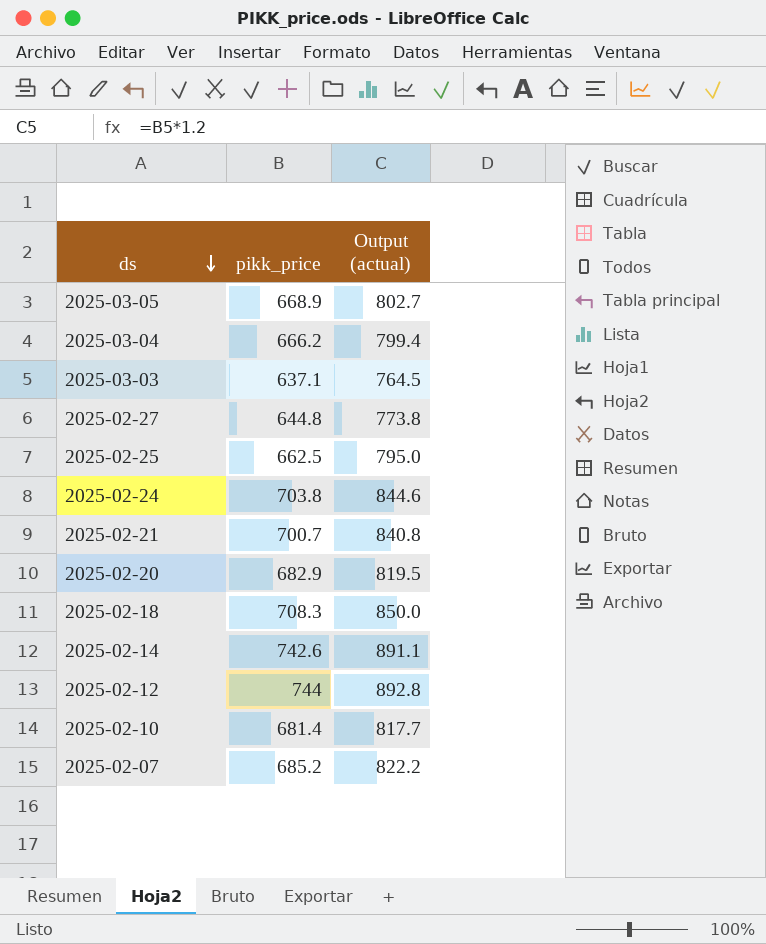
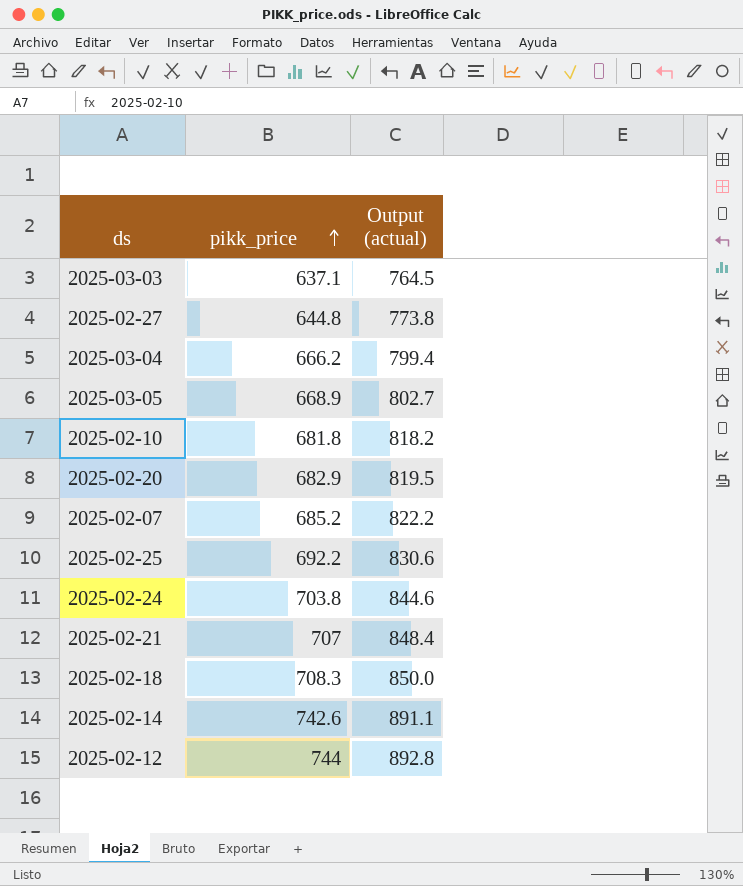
row order: ds descending -> pikk_price ascending
2025-02-10 | pikk_price: 681.4 -> 681.8
2025-02-10 | Output (actual): 817.7 -> 818.2
2025-02-25 | pikk_price: 662.5 -> 692.2
2025-02-25 | Output (actual): 795.0 -> 830.6
2025-02-21 | pikk_price: 700.7 -> 707
2025-02-21 | Output (actual): 840.8 -> 848.4

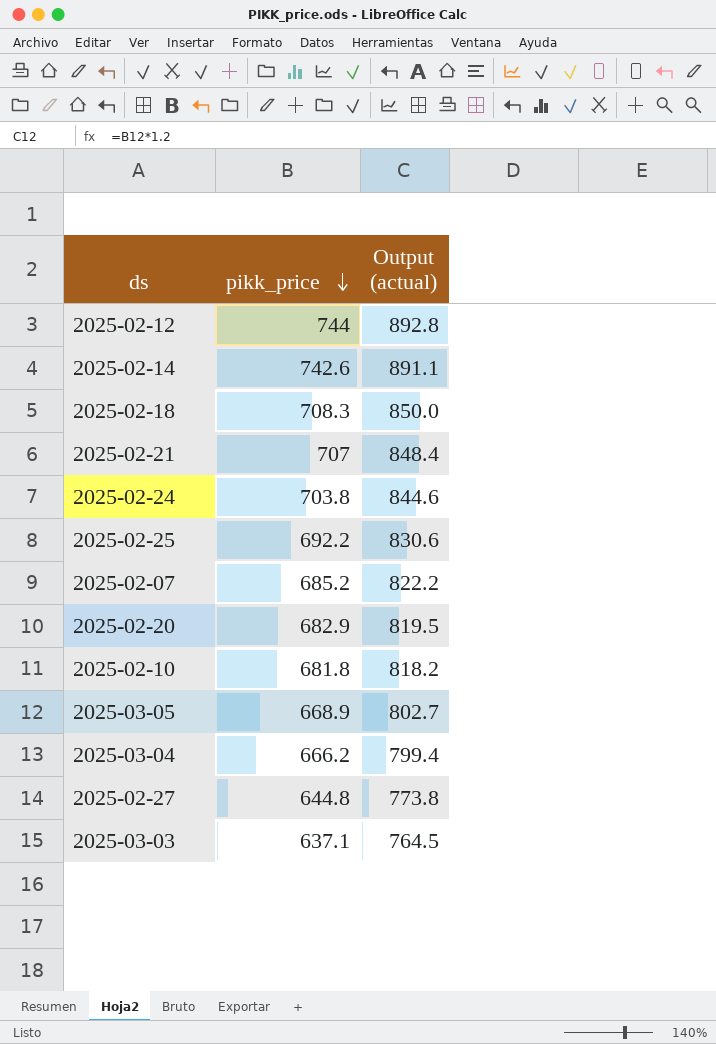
row order: pikk_price ascending -> pikk_price descending

